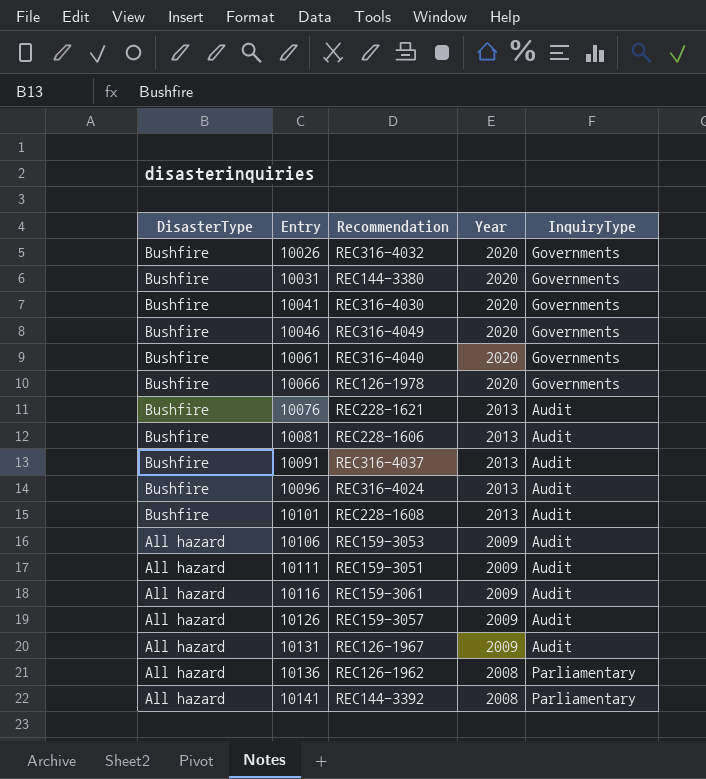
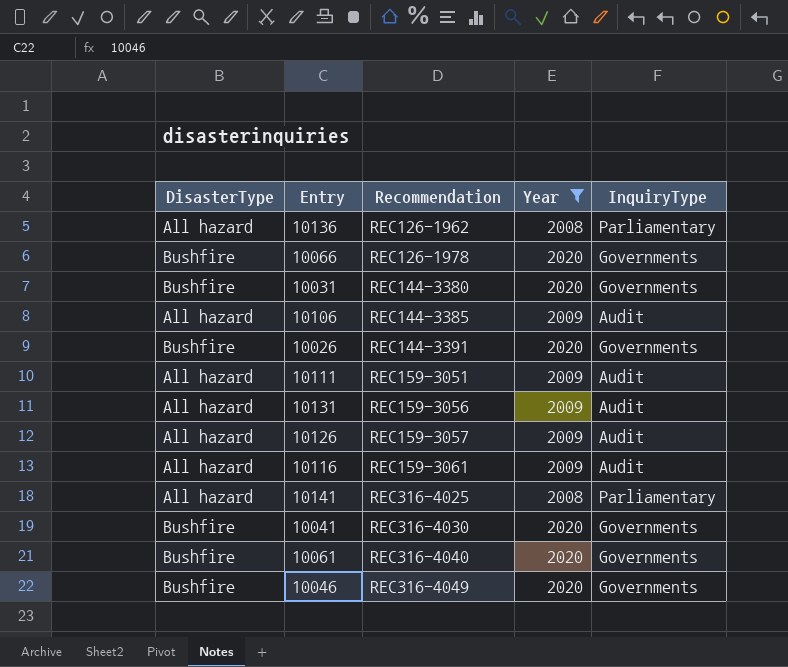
filter: none -> Year != 2013
row order: DisasterType descending -> Recommendation ascending
10106 | Recommendation: REC159-3053 -> REC144-3385
10026 | Recommendation: REC316-4032 -> REC144-3391
10131 | Recommendation: REC126-1967 -> REC159-3056
10141 | Recommendation: REC144-3392 -> REC316-4025

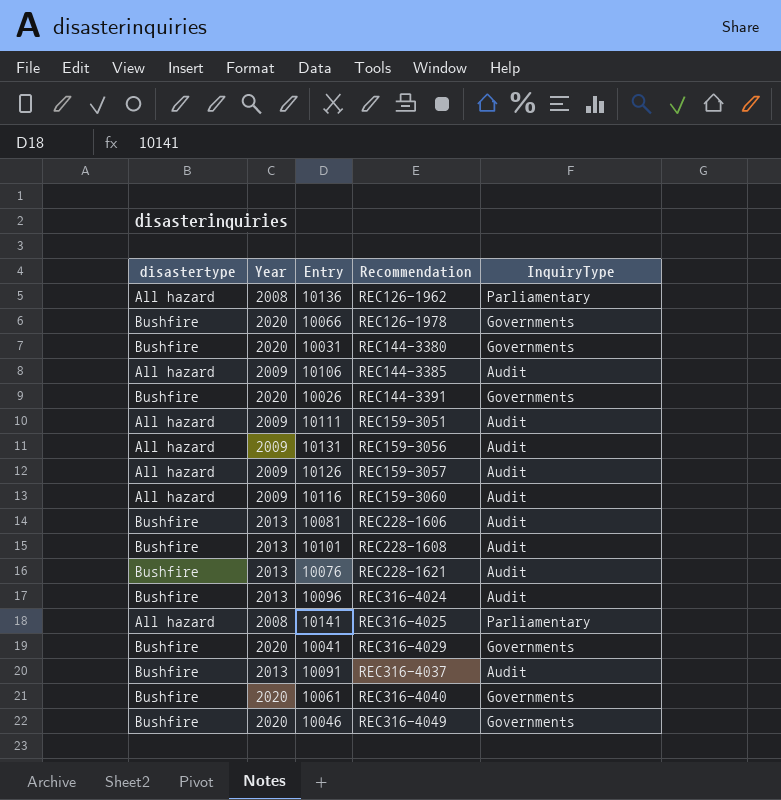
filter: Year != 2013 -> none
column name: DisasterType -> disastertype
column Year | position: 4 -> 2
10116 | Recommendation: REC159-3061 -> REC159-3060
10041 | Recommendation: REC316-4030 -> REC316-4029

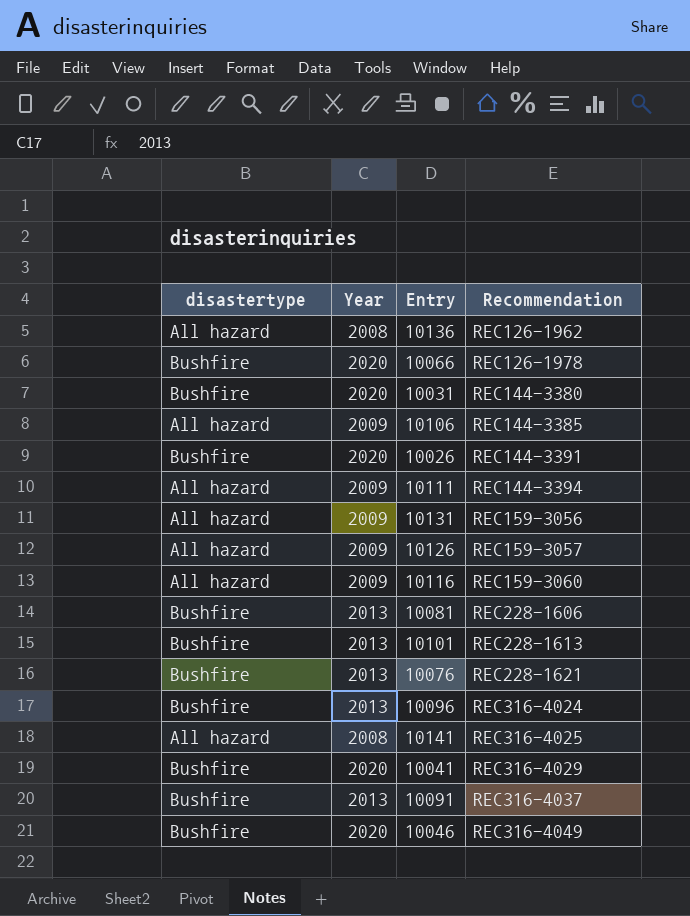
column InquiryType | position: 5 -> none
row 10061: Bushfire | 2020 | REC316-4040 | Governments -> none
10111 | Recommendation: REC159-3051 -> REC144-3394
10101 | Recommendation: REC228-1608 -> REC228-1613

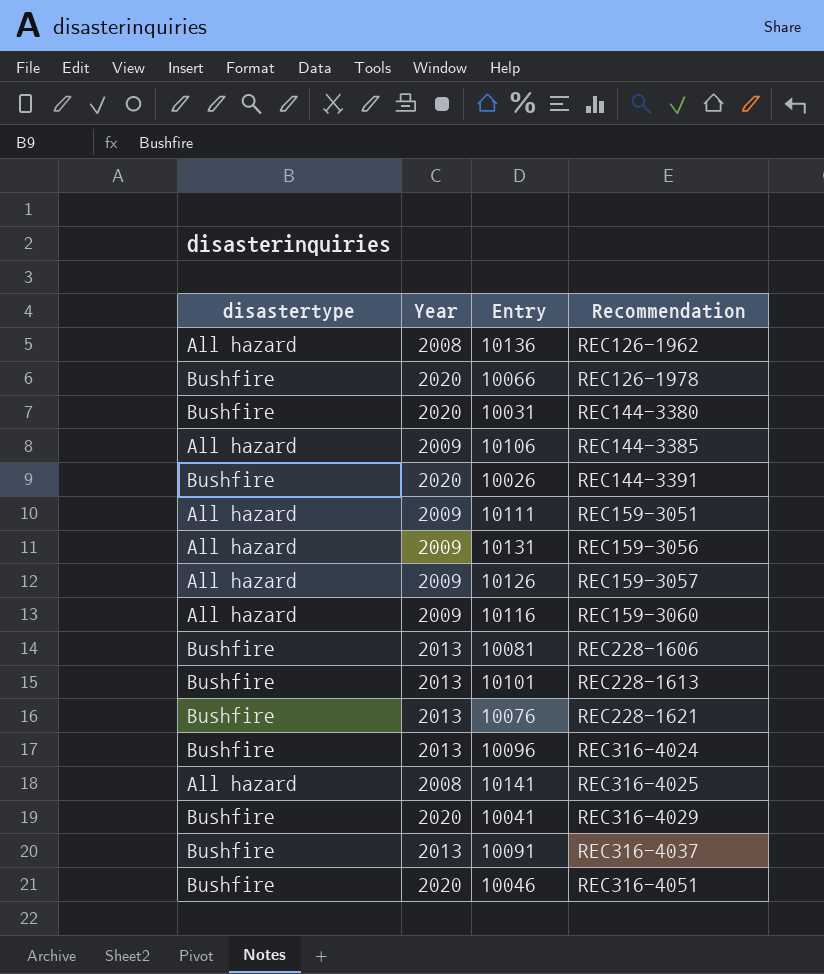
10111 | Recommendation: REC144-3394 -> REC159-3051
10046 | Recommendation: REC316-4049 -> REC316-4051

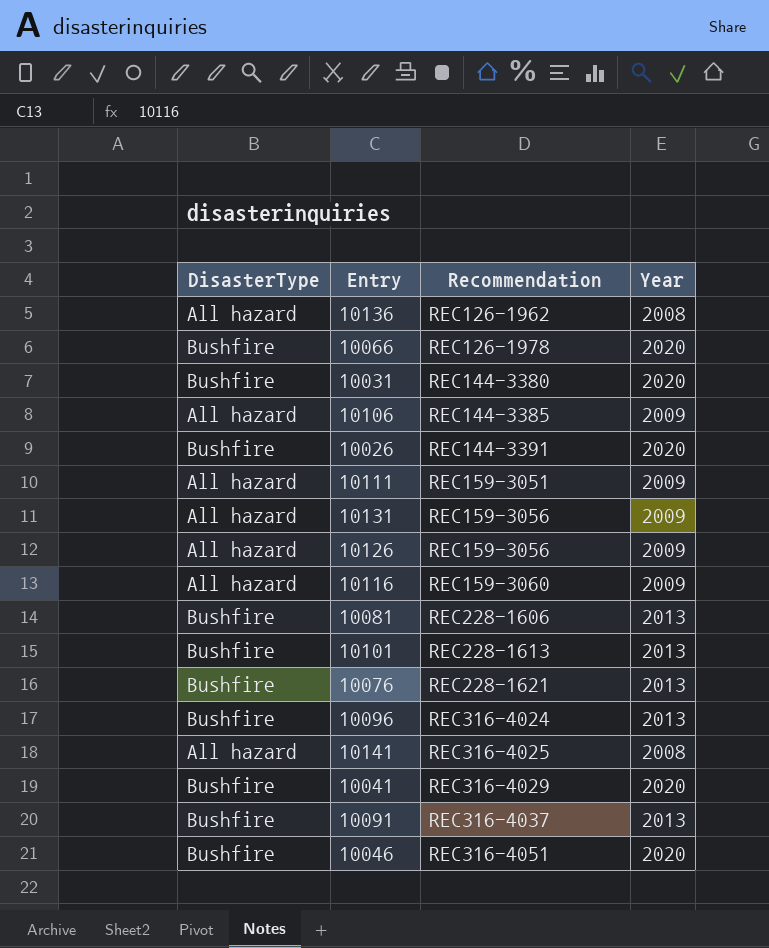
column name: disastertype -> DisasterType
column Year | position: 2 -> 4
10126 | Recommendation: REC159-3057 -> REC159-3056

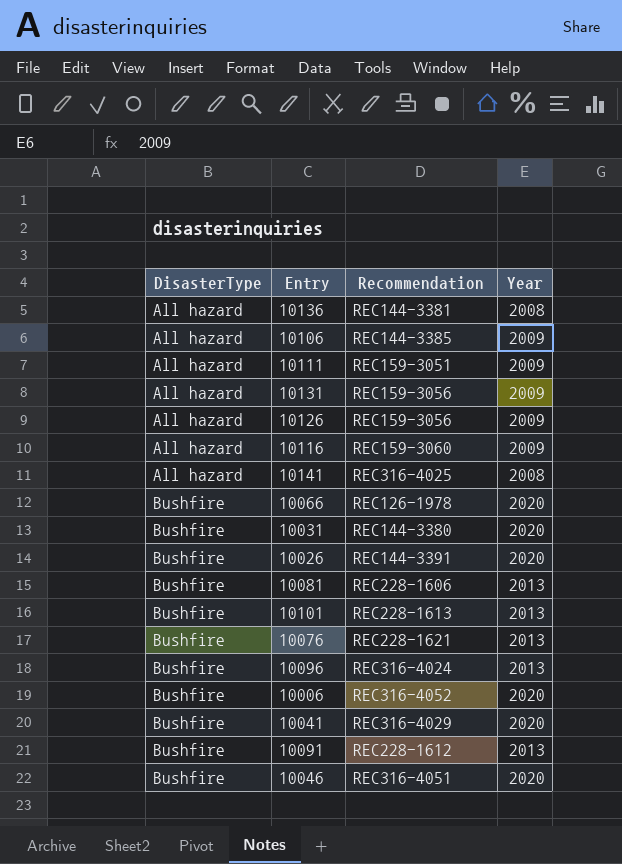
row order: Recommendation ascending -> DisasterType ascending
10136 | Recommendation: REC126-1962 -> REC144-3381
row 10006: none -> Bushfire | REC316-4052 | 2020
10091 | Recommendation: REC316-4037 -> REC228-1612

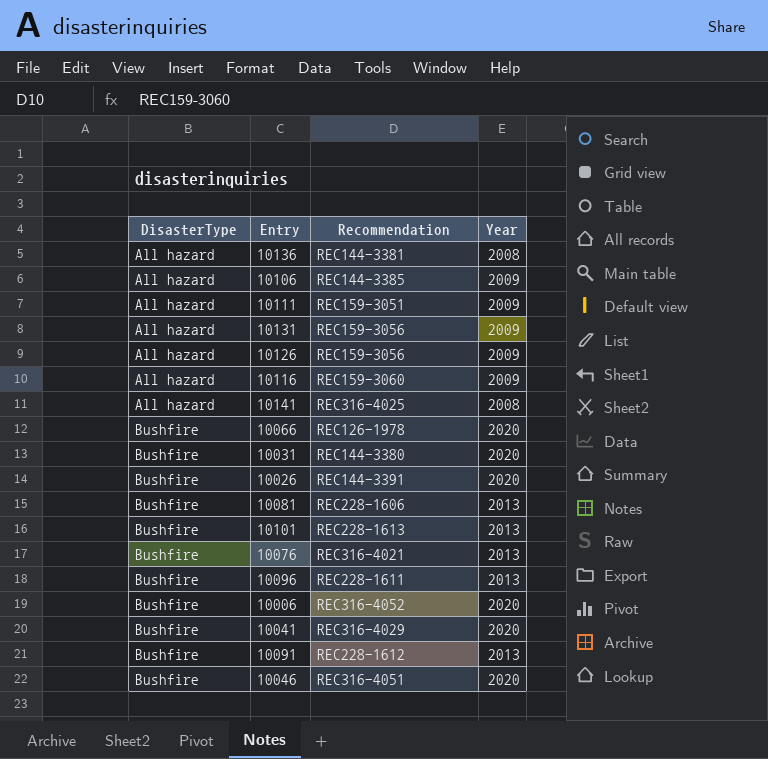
10076 | Recommendation: REC228-1621 -> REC316-4021
10096 | Recommendation: REC316-4024 -> REC228-1611

